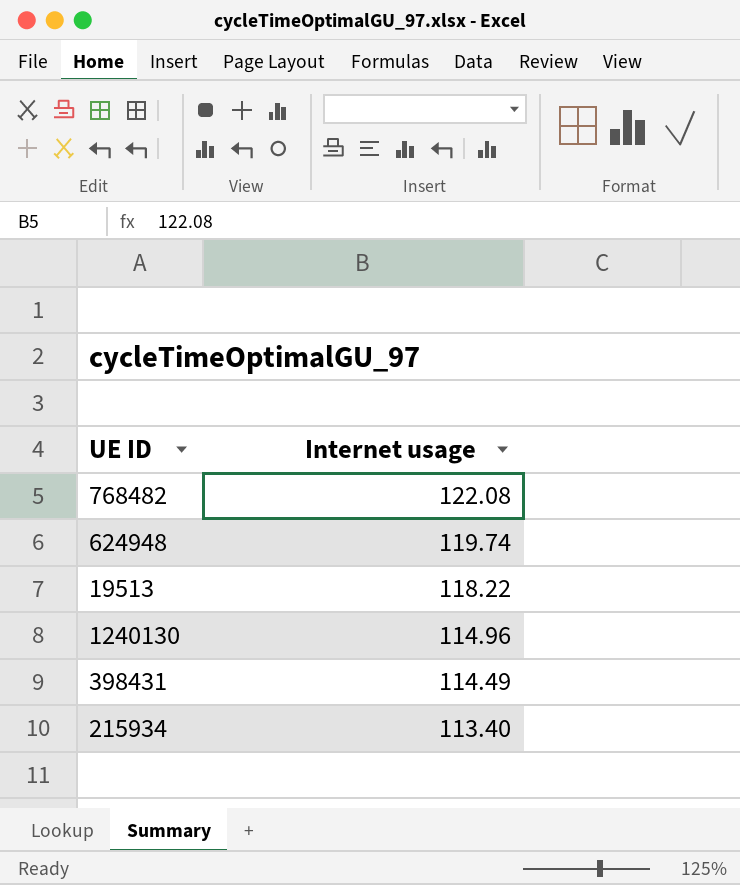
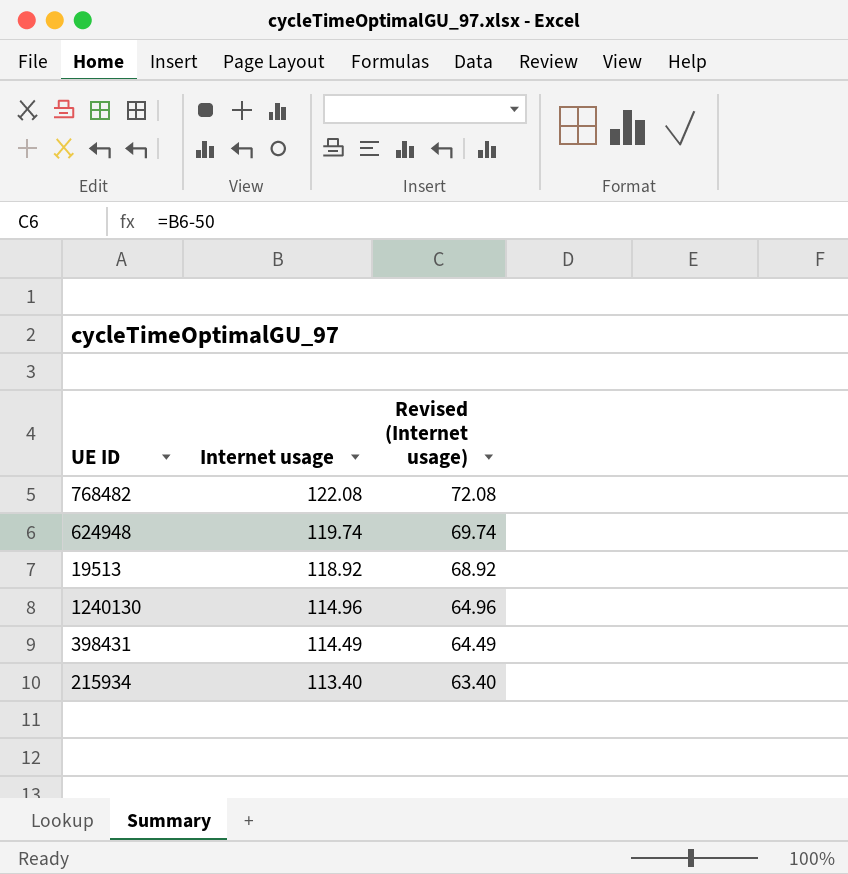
column Revised (Internet usage) | formula: none -> [Internet usage] - 50
19513 | Internet usage: 118.22 -> 118.92

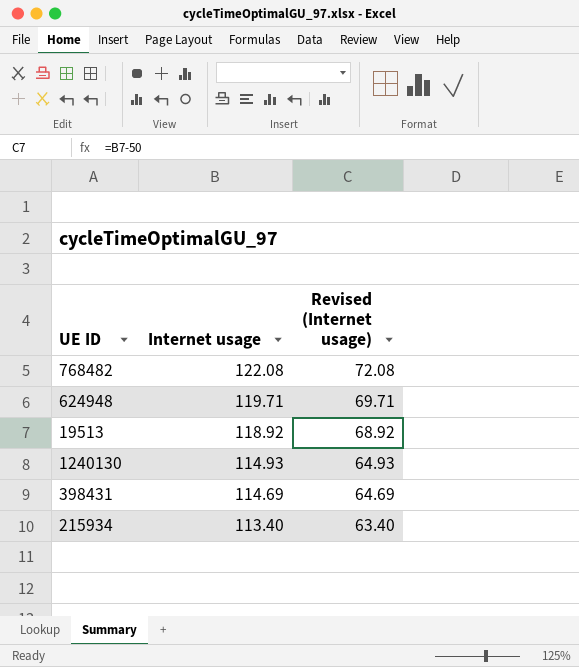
624948 | Internet usage: 119.74 -> 119.71
624948 | Revised (Internet usage): 69.74 -> 69.71
1240130 | Internet usage: 114.96 -> 114.93
1240130 | Revised (Internet usage): 64.96 -> 64.93
398431 | Internet usage: 114.49 -> 114.69
398431 | Revised (Internet usage): 64.49 -> 64.69

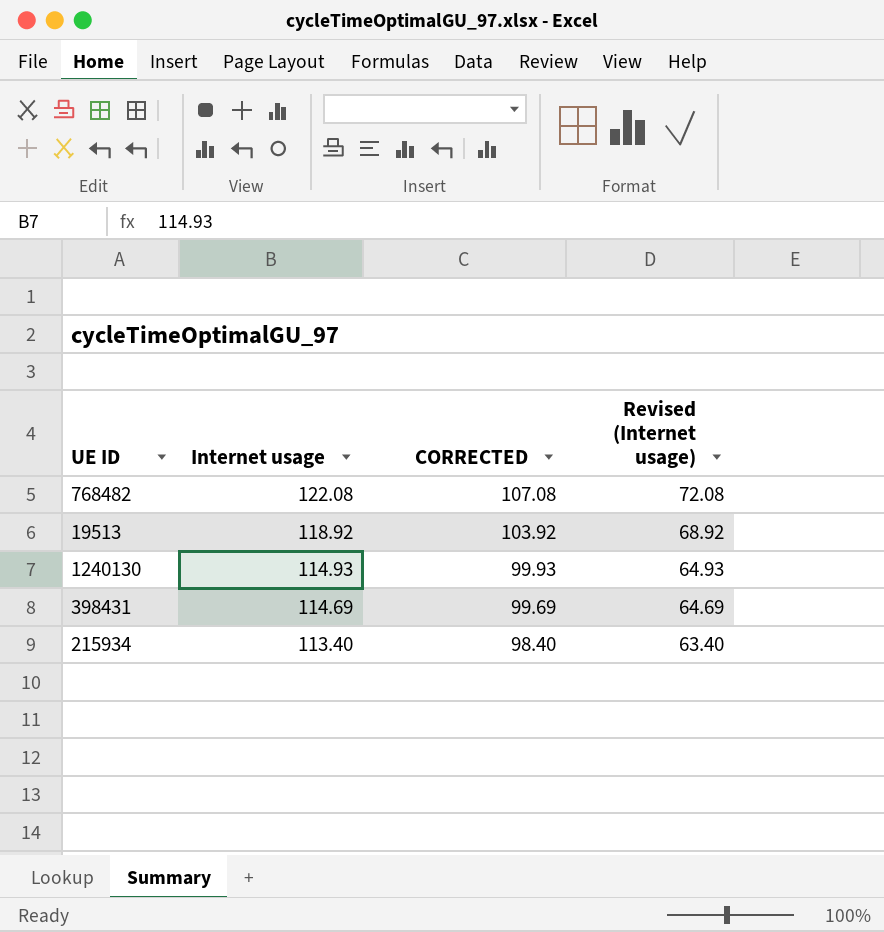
column CORRECTED | formula: none -> [Internet usage] - 15
row 624948: 119.71 | 69.71 -> none

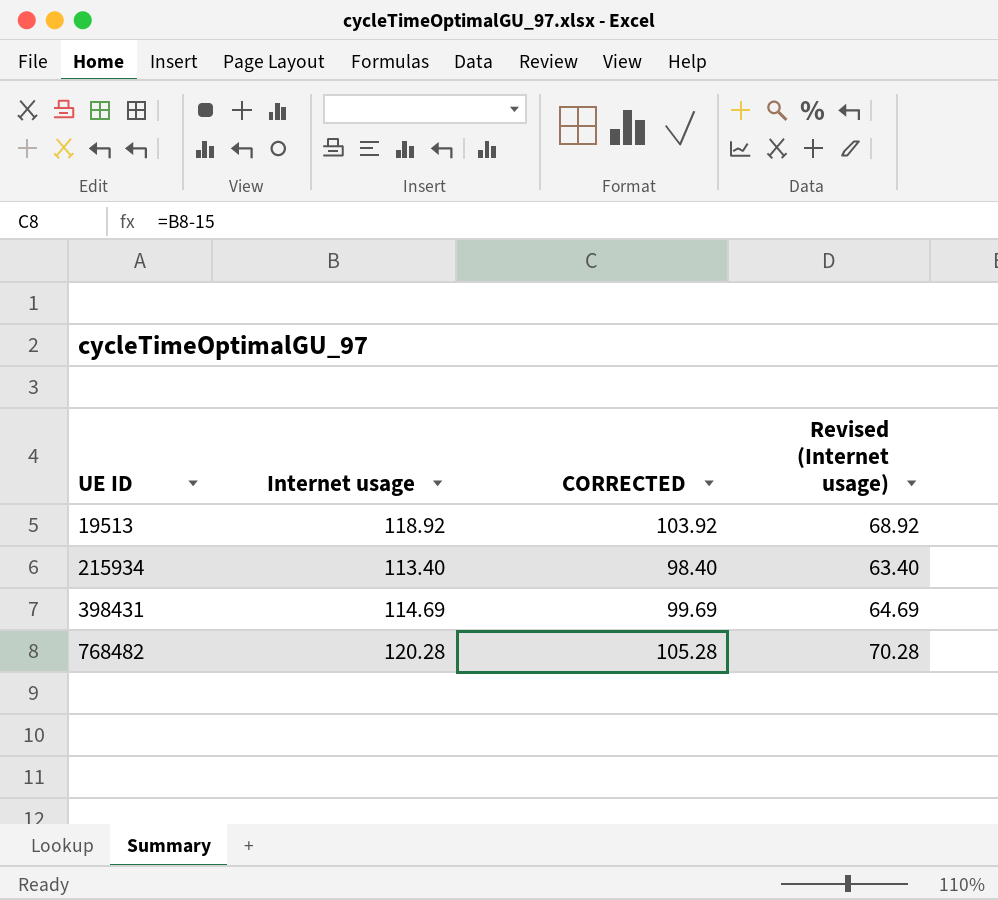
row order: Internet usage descending -> UE ID ascending
row 1240130: 114.93 | 99.93 | 64.93 -> none
768482 | Internet usage: 122.08 -> 120.28
768482 | CORRECTED: 107.08 -> 105.28
768482 | Revised (Internet usage): 72.08 -> 70.28

